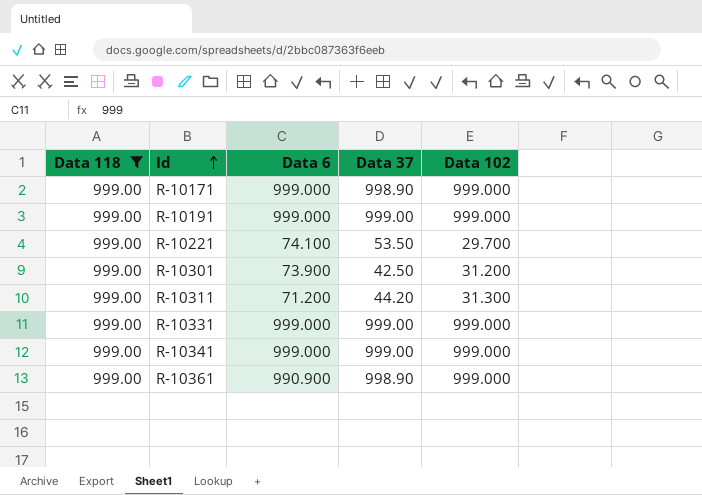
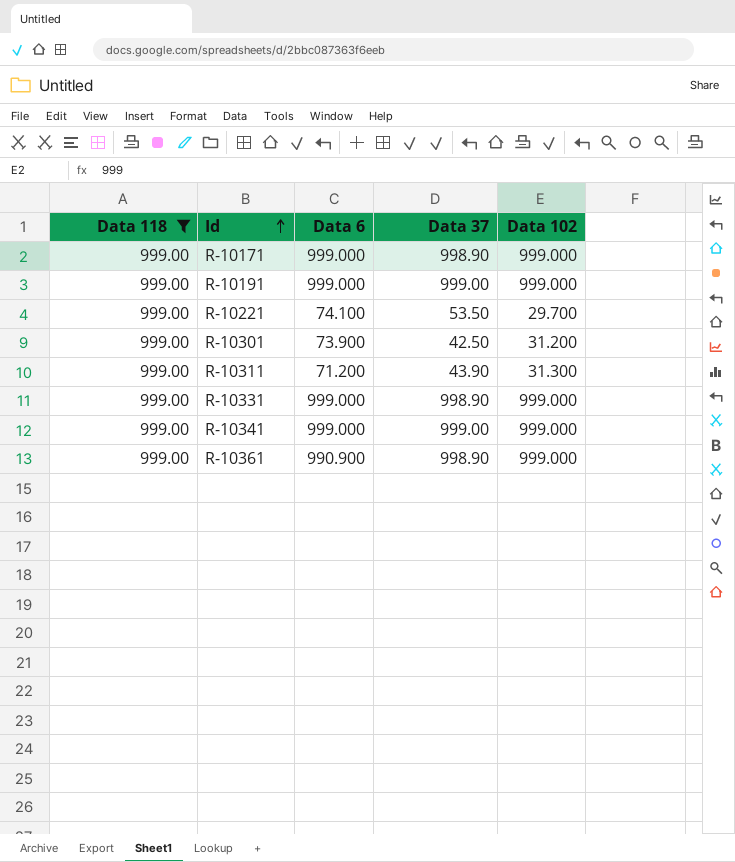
R-10311 | Data 37: 44.20 -> 43.90
R-10331 | Data 37: 999.00 -> 998.90

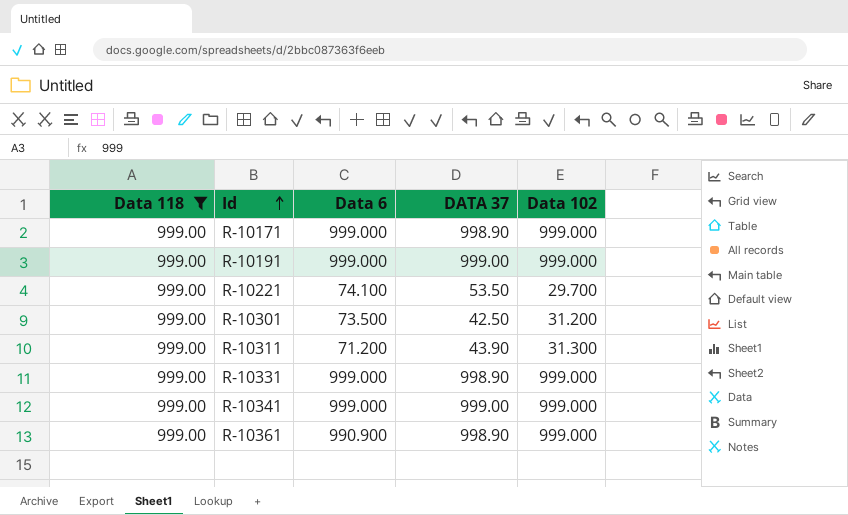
column name: Data 37 -> DATA 37
R-10301 | Data 6: 73.900 -> 73.500

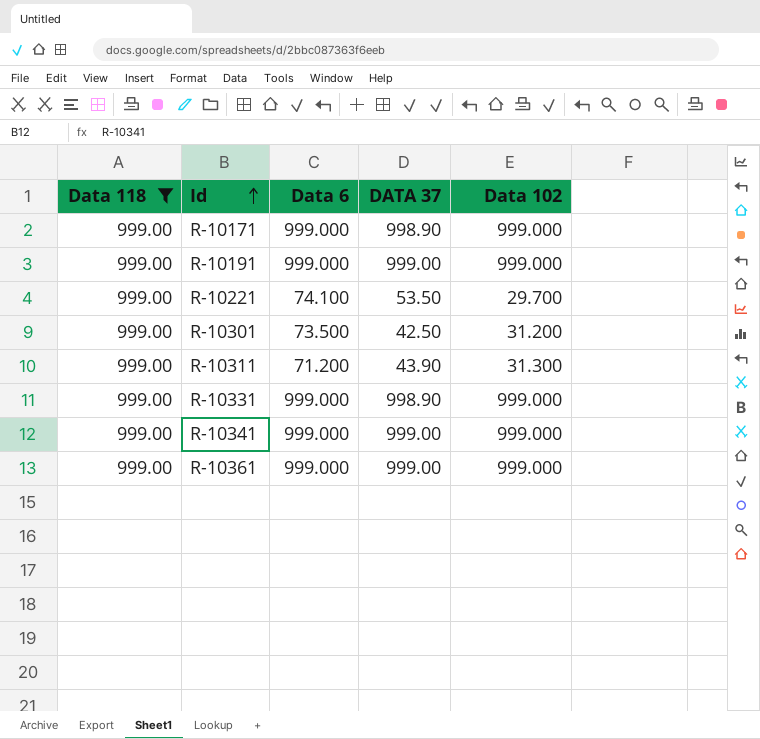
R-10361 | Data 6: 990.900 -> 999.000
R-10361 | DATA 37: 998.90 -> 999.00

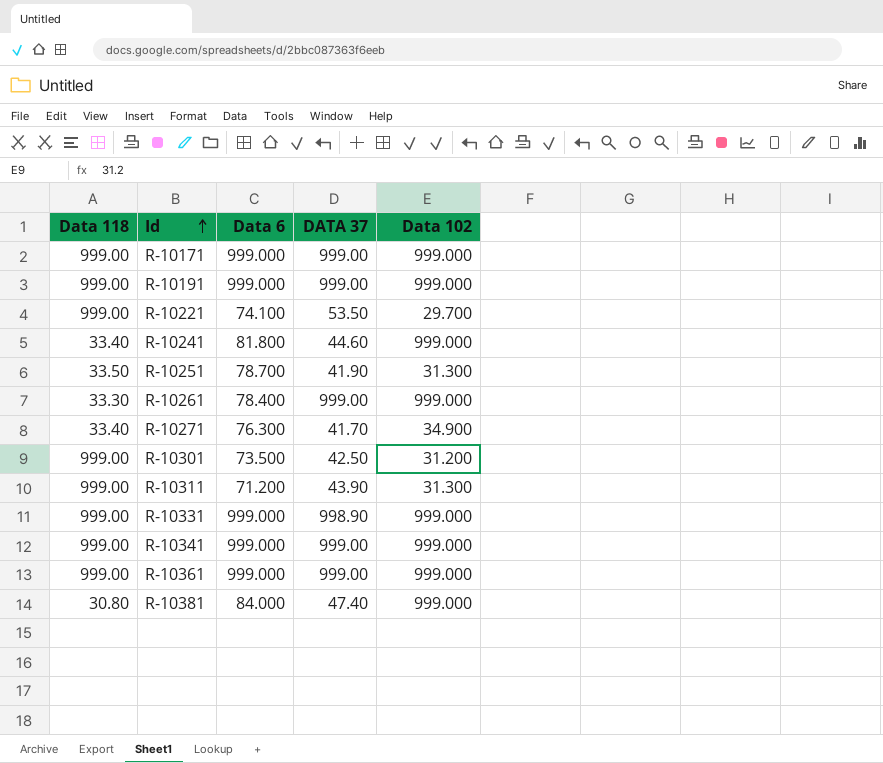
filter: Data 118 = 999.00 -> none
R-10171 | DATA 37: 998.90 -> 999.00

